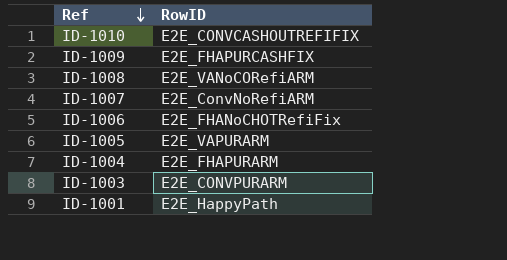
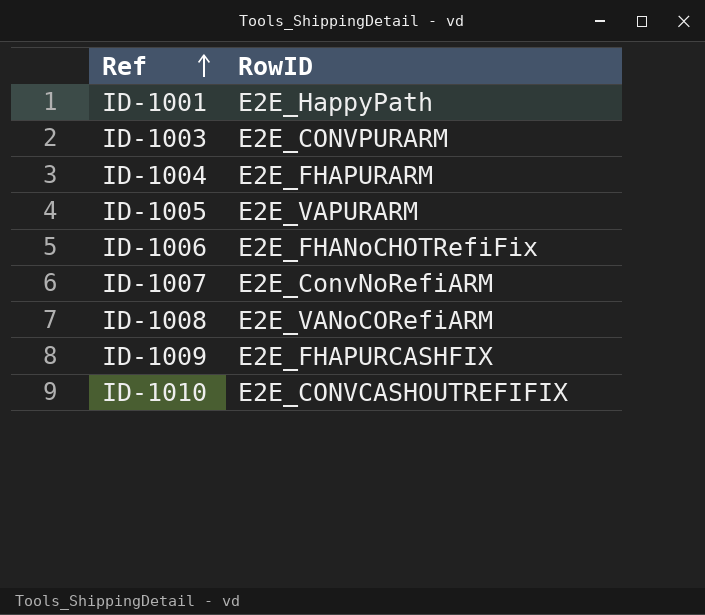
row order: Ref descending -> Ref ascending

